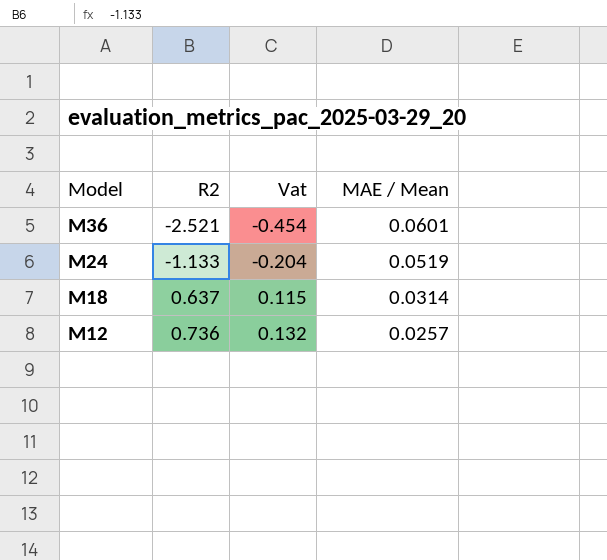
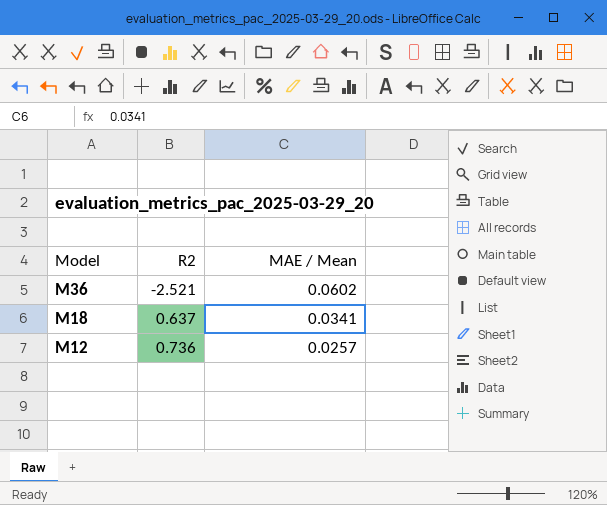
column Vat | formula: [R2] * 0.18 -> none
row M24: -1.133 | -0.204 | 0.0519 -> none
M36 | MAE / Mean: 0.0601 -> 0.0602
M18 | MAE / Mean: 0.0314 -> 0.0341

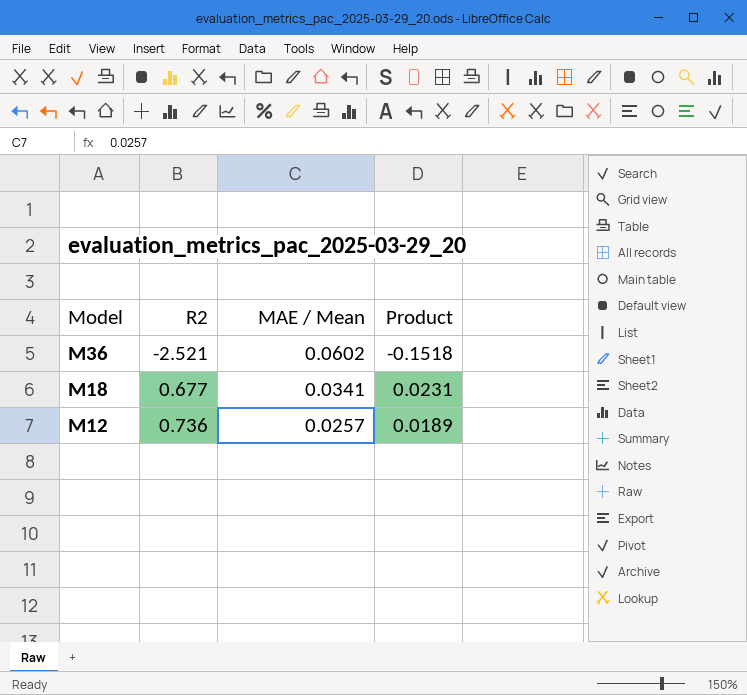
column Product | formula: none -> [R2] * [MAE / Mean]
M18 | R2: 0.637 -> 0.677

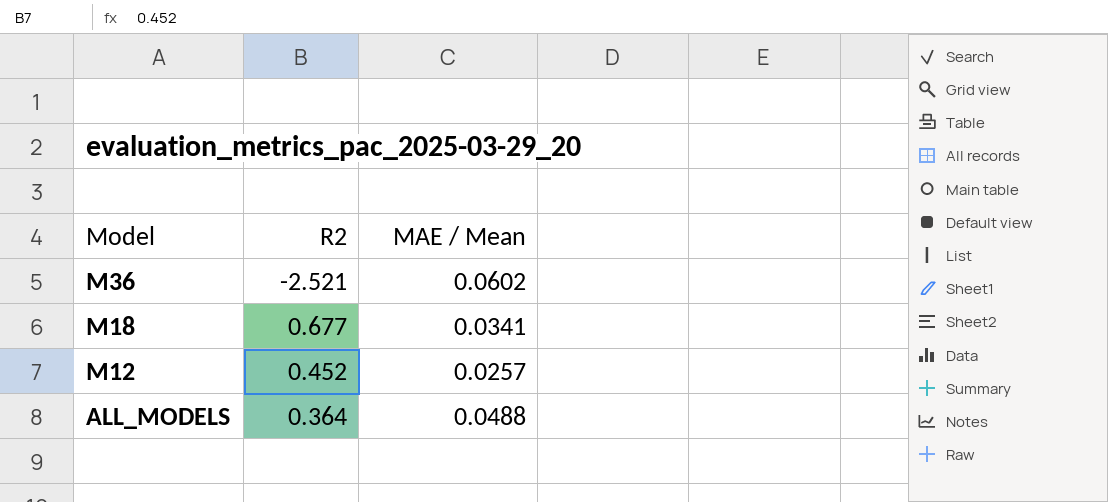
column Product | formula: [R2] * [MAE / Mean] -> none
M12 | R2: 0.736 -> 0.452
row ALL_MODELS: none -> 0.364 | 0.0488

